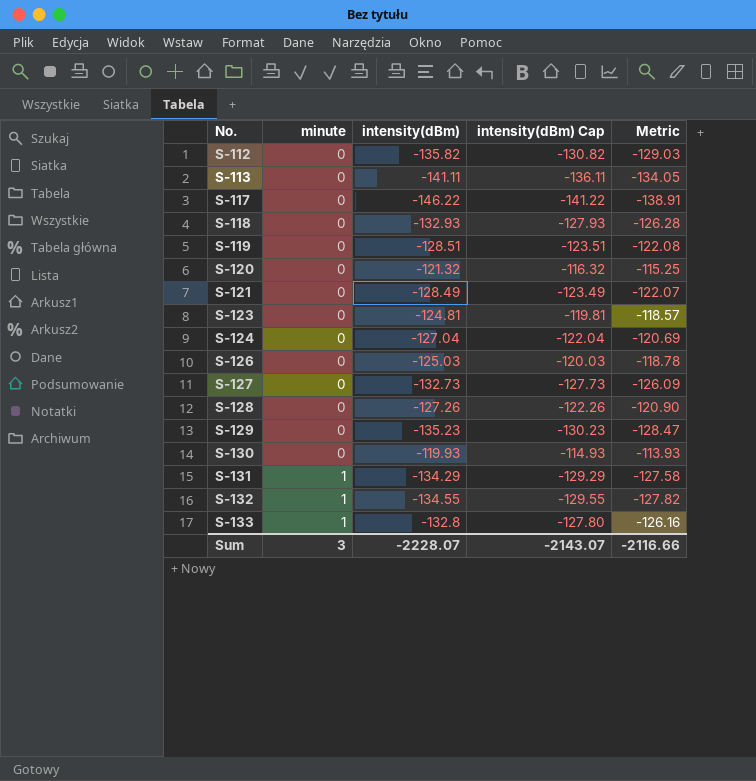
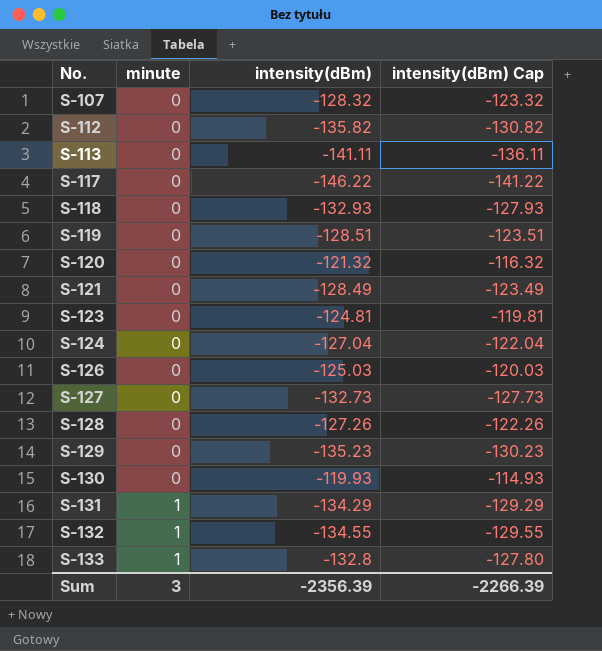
column Metric | formula: [intensity(dBm)] * 0.95 -> none
row S-107: none -> 0 | -128.32 | -123.32
Sum | intensity(dBm): -2228.07 -> -2356.39
Sum | intensity(dBm) Cap: -2143.07 -> -2266.39

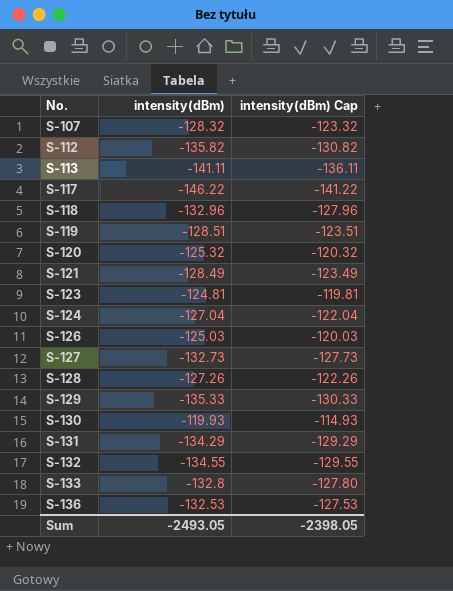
column minute | position: 2 -> none
S-118 | intensity(dBm): -132.93 -> -132.96
S-118 | intensity(dBm) Cap: -127.93 -> -127.96
S-120 | intensity(dBm): -121.32 -> -125.32
S-120 | intensity(dBm) Cap: -116.32 -> -120.32
S-129 | intensity(dBm): -135.23 -> -135.33
S-129 | intensity(dBm) Cap: -130.23 -> -130.33
row S-136: none -> -132.53 | -127.53
Sum | intensity(dBm): -2356.39 -> -2493.05
Sum | intensity(dBm) Cap: -2266.39 -> -2398.05

